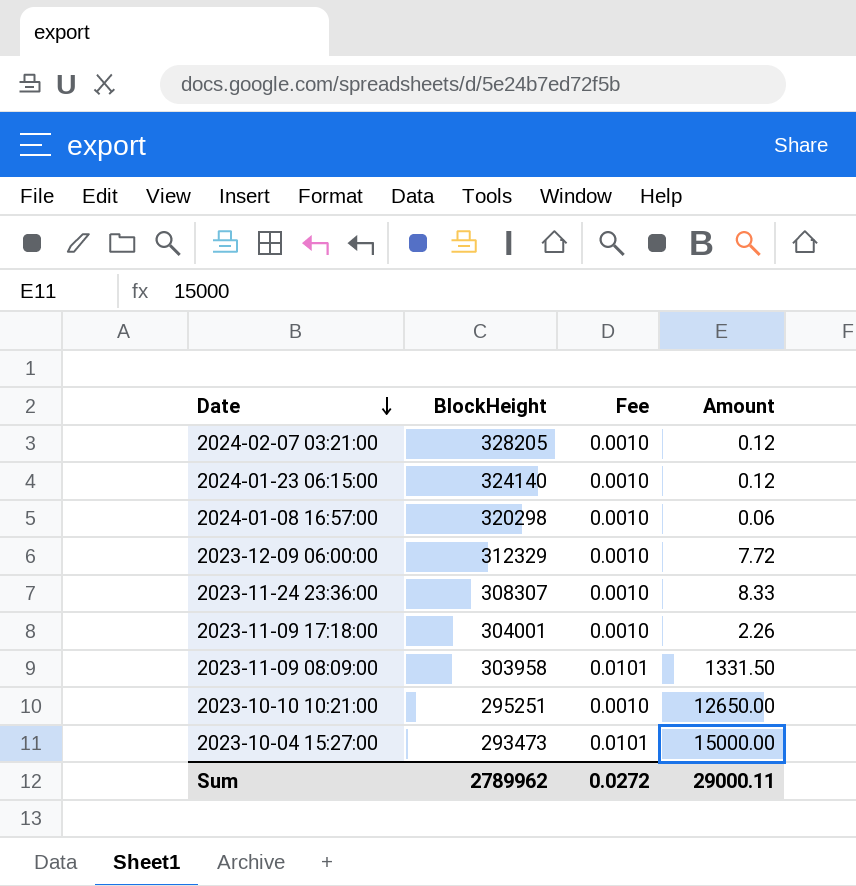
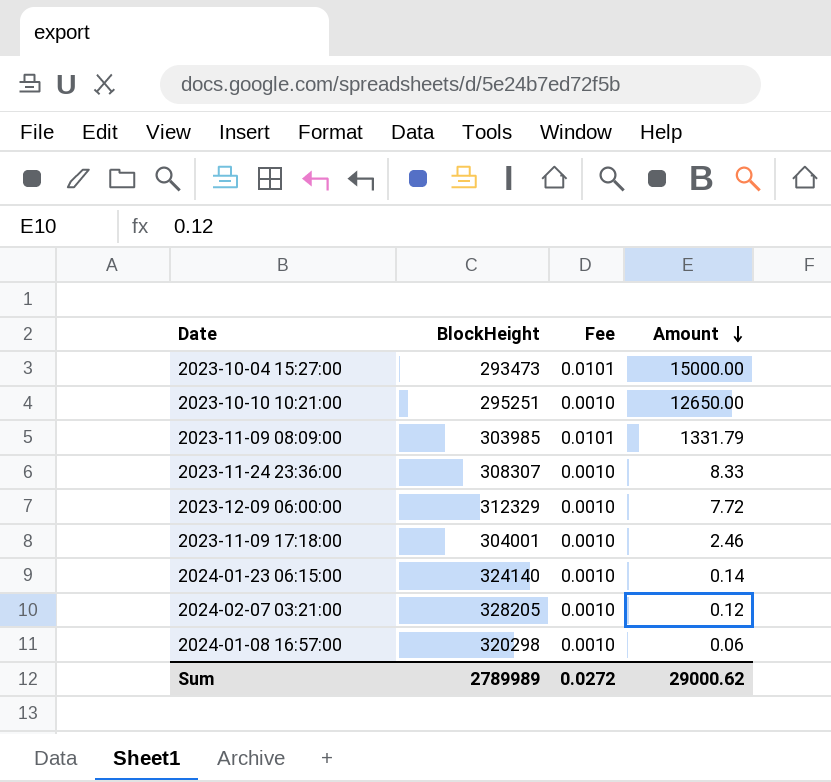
row order: Date descending -> Amount descending
2023-11-09 08:09:00 | BlockHeight: 303958 -> 303985
2023-11-09 08:09:00 | Amount: 1331.50 -> 1331.79
2023-11-09 17:18:00 | Amount: 2.26 -> 2.46
2024-01-23 06:15:00 | Amount: 0.12 -> 0.14
Sum | BlockHeight: 2789962 -> 2789989
Sum | Amount: 29000.11 -> 29000.62

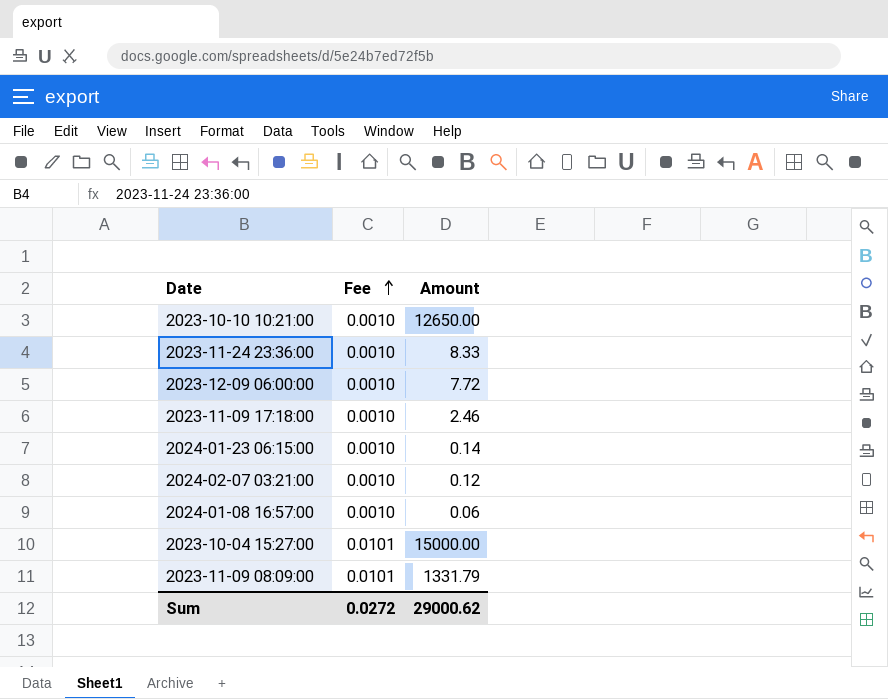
row order: Amount descending -> Fee ascending
column BlockHeight | position: 2 -> none

